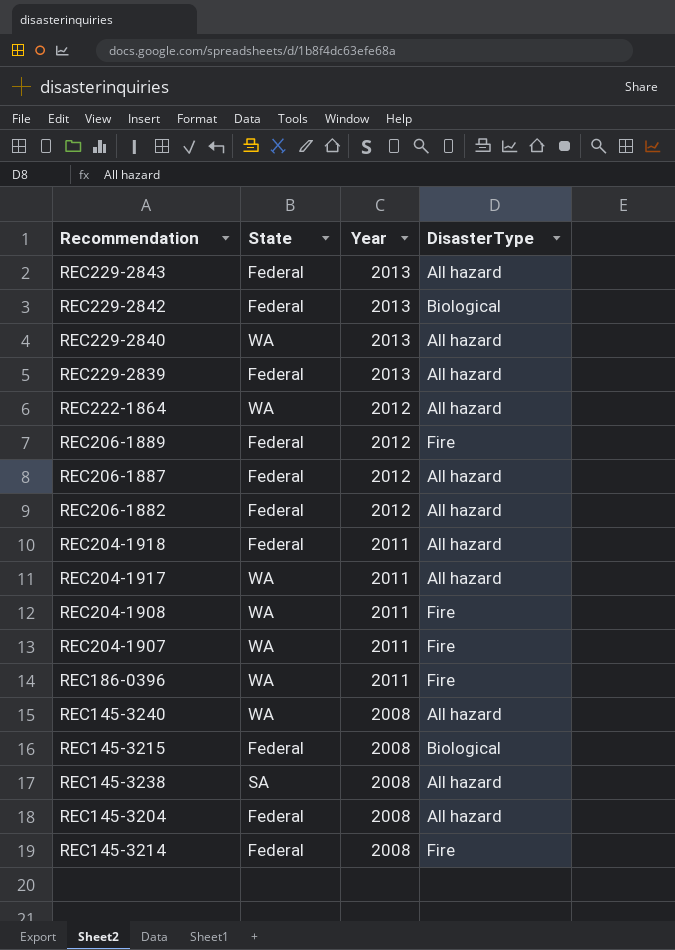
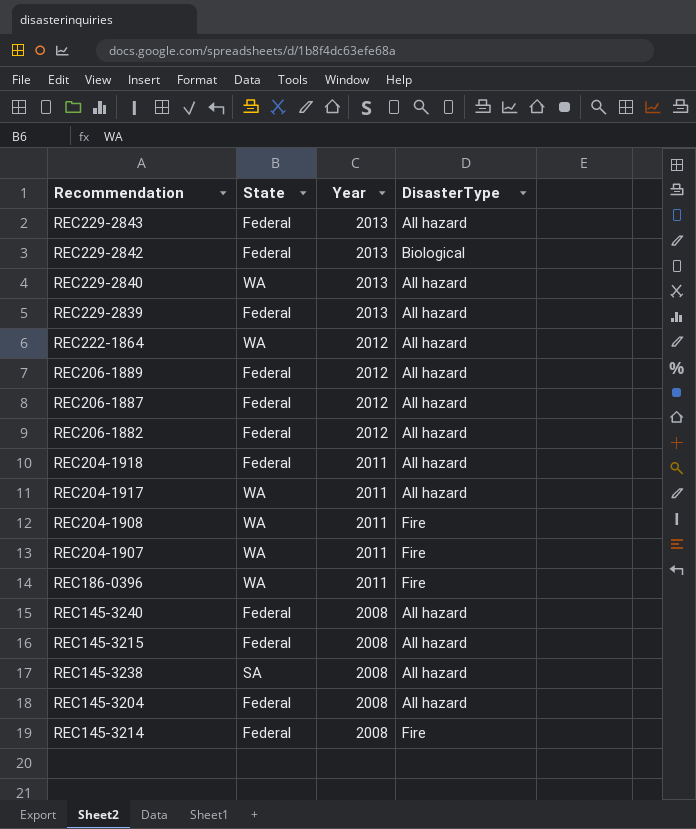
REC206-1889 | DisasterType: Fire -> All hazard
REC145-3240 | State: WA -> Federal
REC145-3215 | DisasterType: Biological -> All hazard

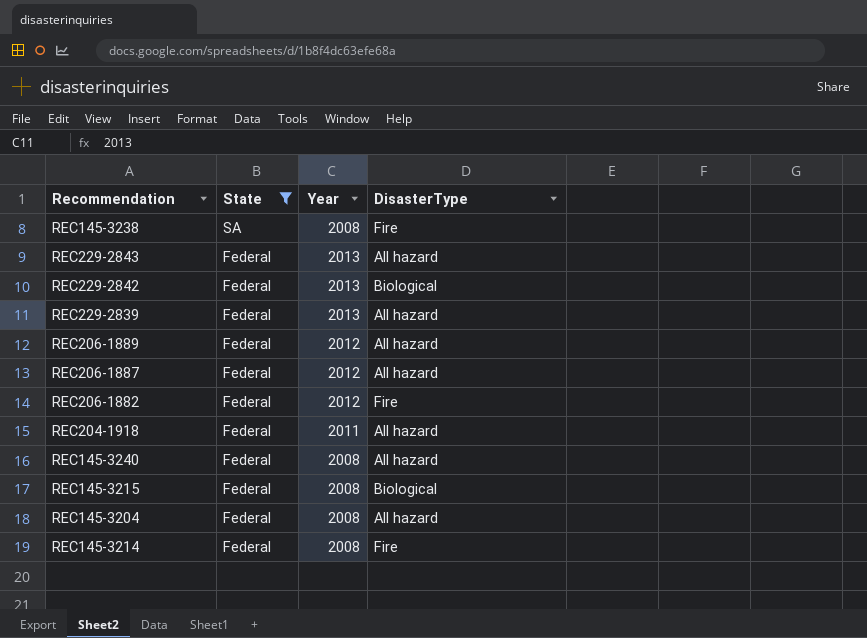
filter: none -> State != WA
row order: Year descending -> State descending
REC145-3238 | DisasterType: All hazard -> Fire
REC206-1882 | DisasterType: All hazard -> Fire
REC145-3215 | DisasterType: All hazard -> Biological

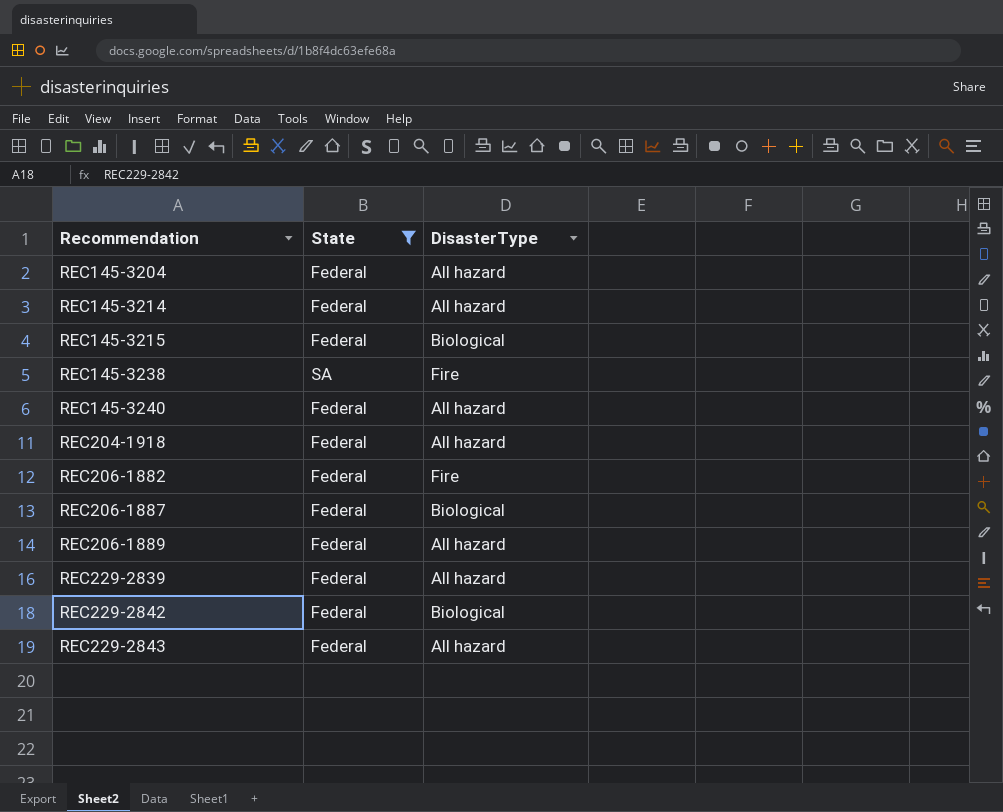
row order: State descending -> Recommendation ascending
column Year | position: 3 -> none
REC145-3214 | DisasterType: Fire -> All hazard
REC206-1887 | DisasterType: All hazard -> Biological

